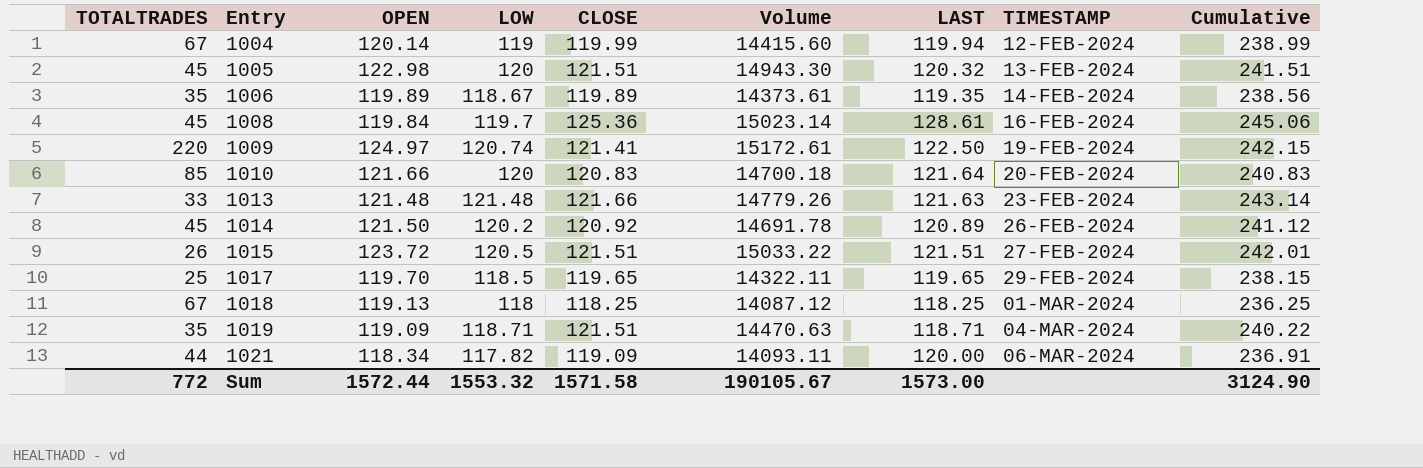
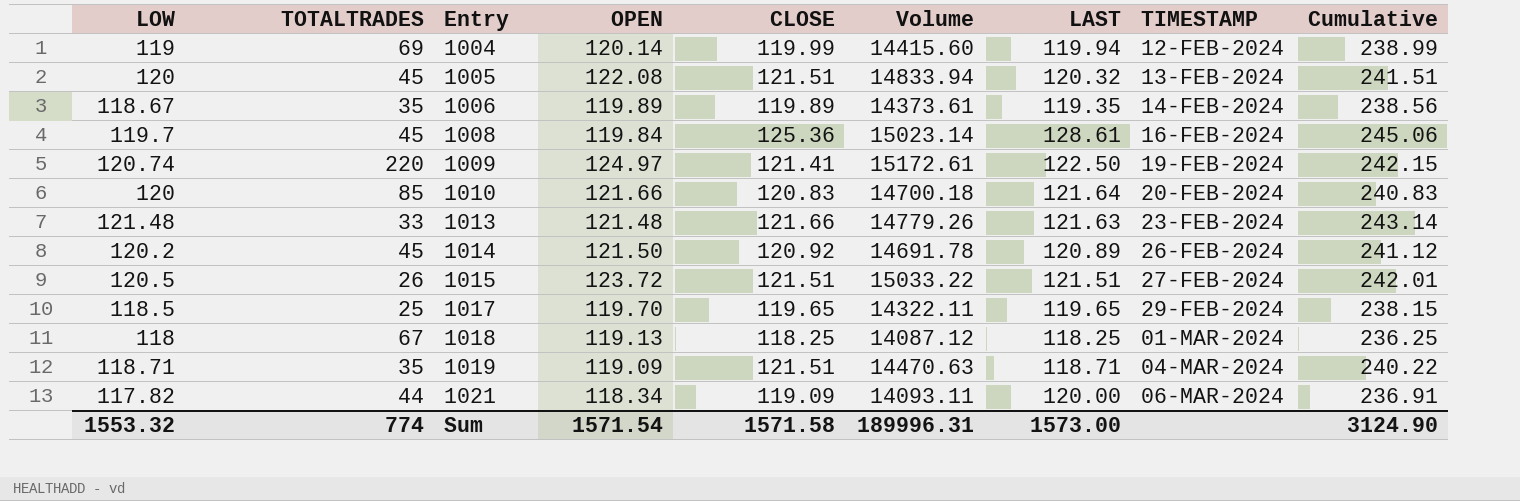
column LOW | position: 4 -> 1
1004 | TOTALTRADES: 67 -> 69
1005 | OPEN: 122.98 -> 122.08
1005 | Volume: 14943.30 -> 14833.94
Sum | TOTALTRADES: 772 -> 774
Sum | OPEN: 1572.44 -> 1571.54
Sum | Volume: 190105.67 -> 189996.31

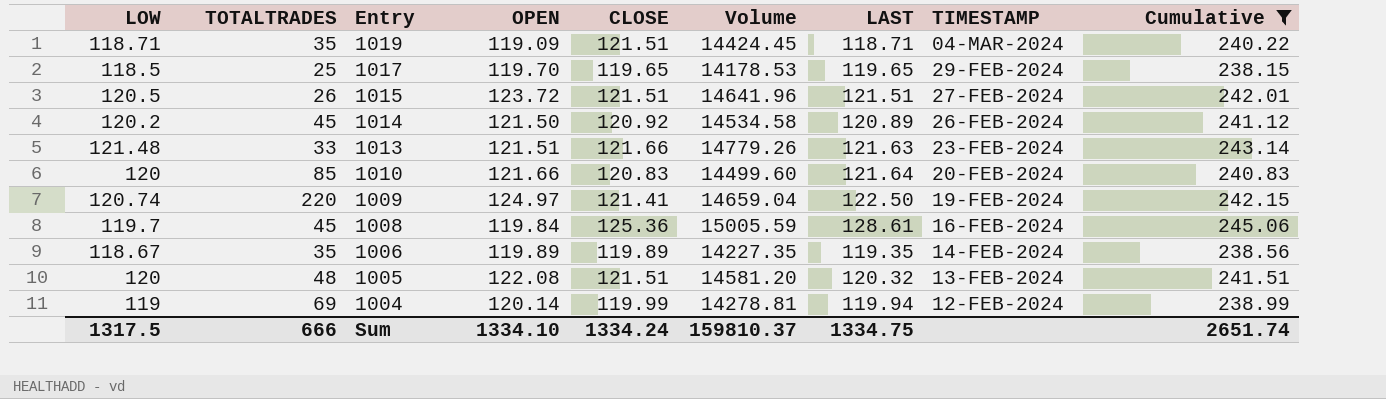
filter: none -> Cumulative >= 238.15
row order: Entry ascending -> Entry descending
column Volume | formula: [OPEN] * [CLOSE] -> [LOW] * [CLOSE]
1013 | OPEN: 121.48 -> 121.51
1005 | TOTALTRADES: 45 -> 48
Sum | LOW: 1553.32 -> 1317.5
Sum | TOTALTRADES: 774 -> 666
Sum | OPEN: 1571.54 -> 1334.10
Sum | CLOSE: 1571.58 -> 1334.24
Sum | Volume: 189996.31 -> 159810.37
Sum | LAST: 1573.00 -> 1334.75
Sum | Cumulative: 3124.90 -> 2651.74

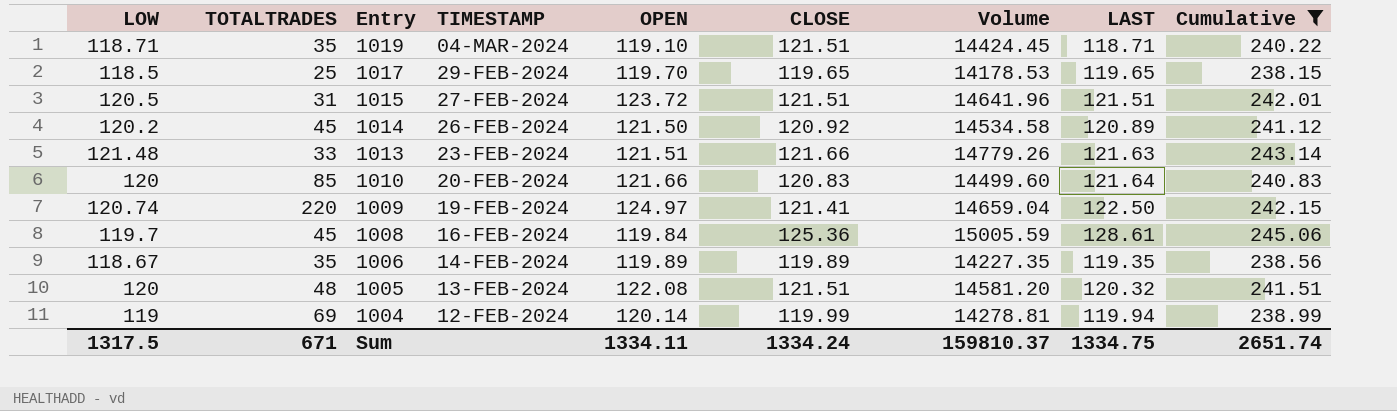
column TIMESTAMP | position: 8 -> 4
1019 | OPEN: 119.09 -> 119.10
1015 | TOTALTRADES: 26 -> 31
Sum | TOTALTRADES: 666 -> 671
Sum | OPEN: 1334.10 -> 1334.11

